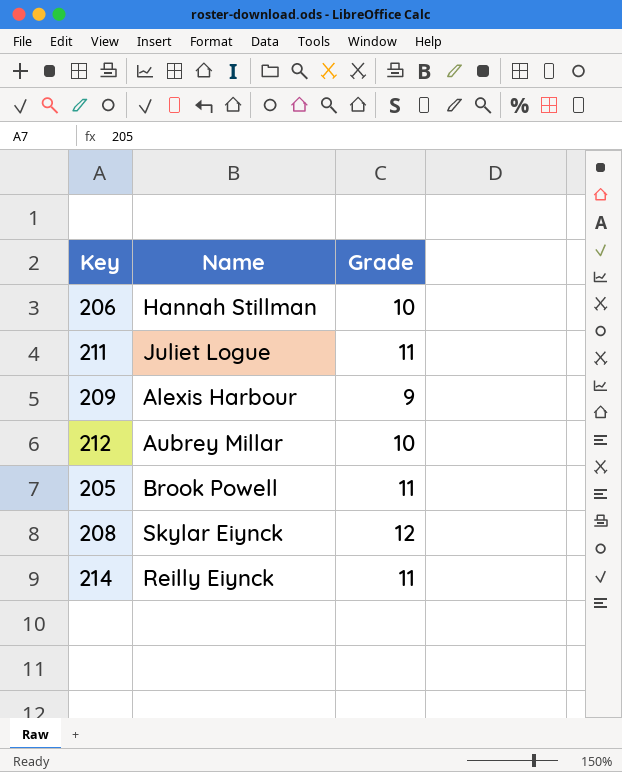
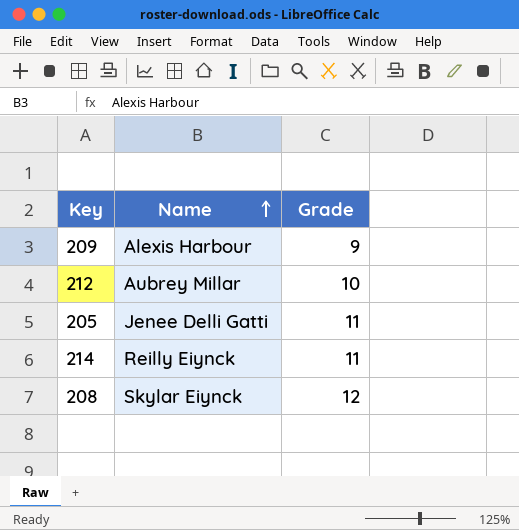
row order: none -> Name ascending
row 206: Hannah Stillman | 10 -> none
row 211: Juliet Logue | 11 -> none
205 | Name: Brook Powell -> Jenee Delli Gatti

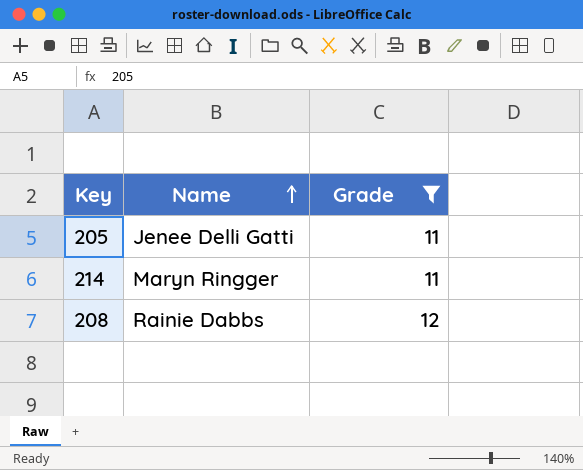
filter: none -> Grade >= 11
214 | Name: Reilly Eiynck -> Maryn Ringger
208 | Name: Skylar Eiynck -> Rainie Dabbs

